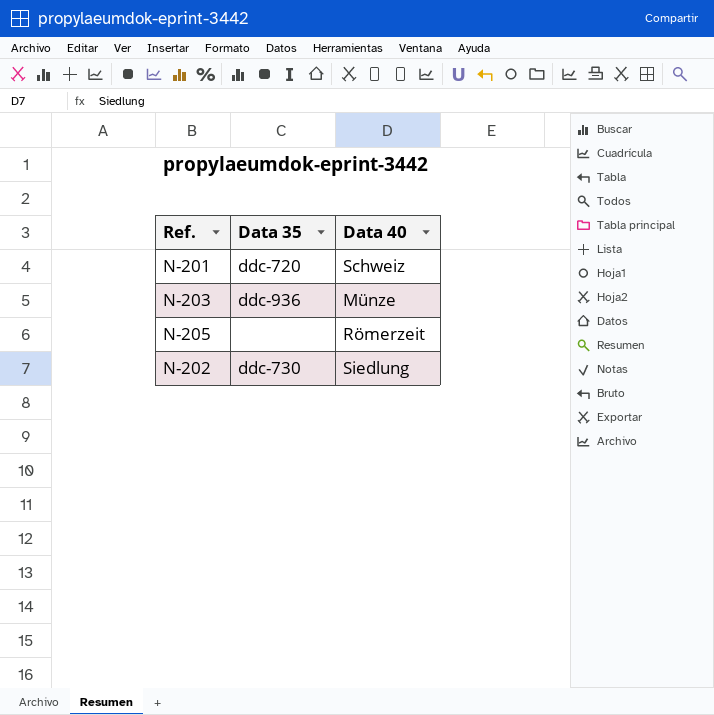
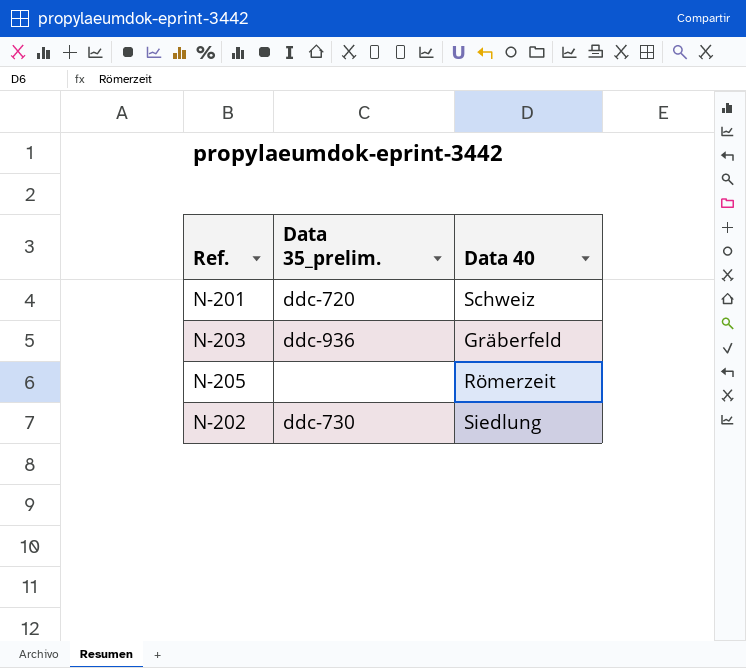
column name: Data 35 -> Data 35_prelim.
N-203 | Data 40: Münze -> Gräberfeld

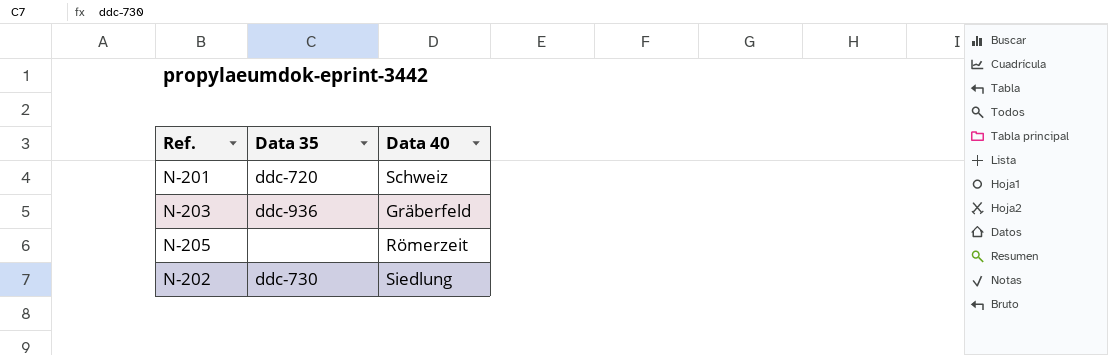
column name: Data 35_prelim. -> Data 35

